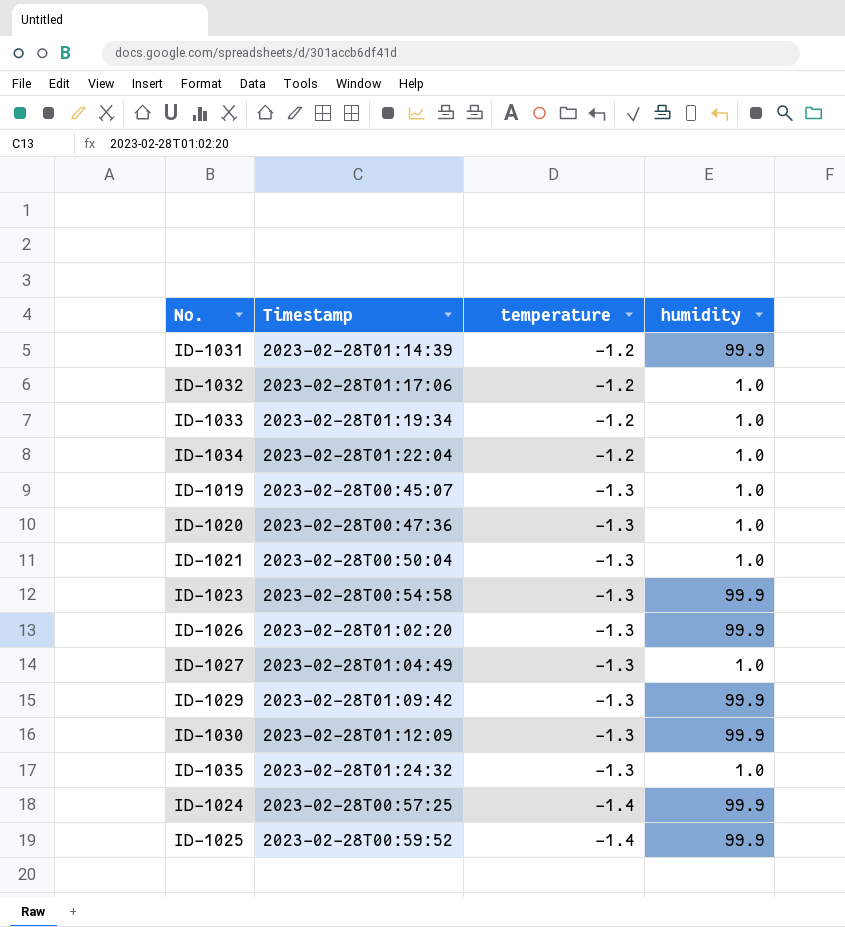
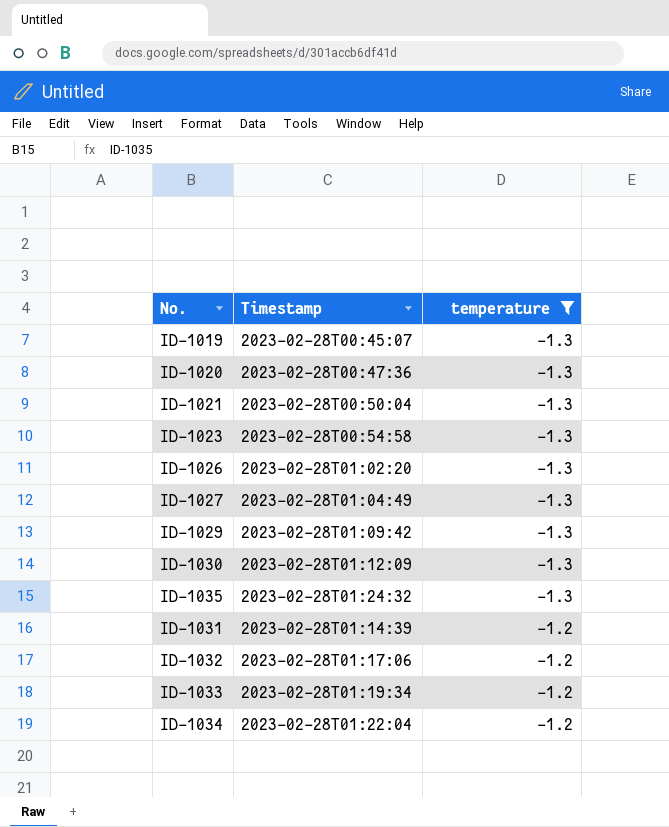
filter: none -> temperature != -1.4
row order: temperature descending -> temperature ascending
column humidity | position: 4 -> none

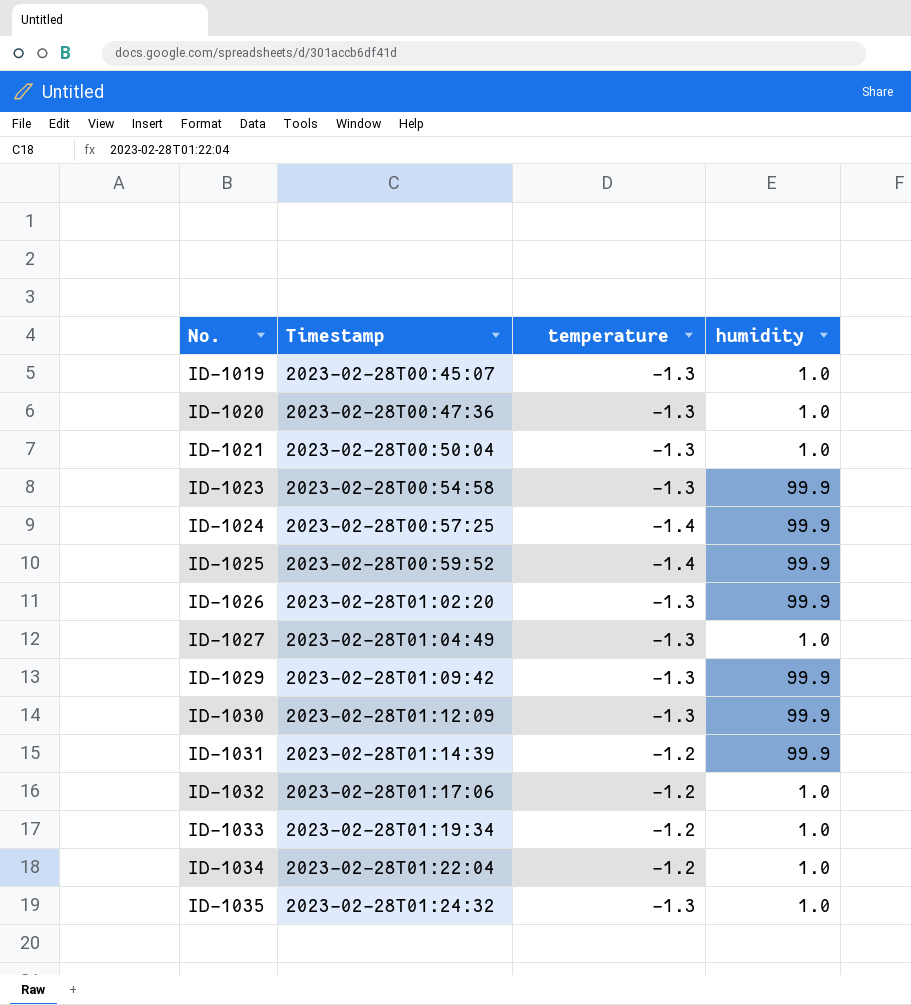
filter: temperature != -1.4 -> none
row order: temperature ascending -> No. ascending
column humidity | position: none -> 4

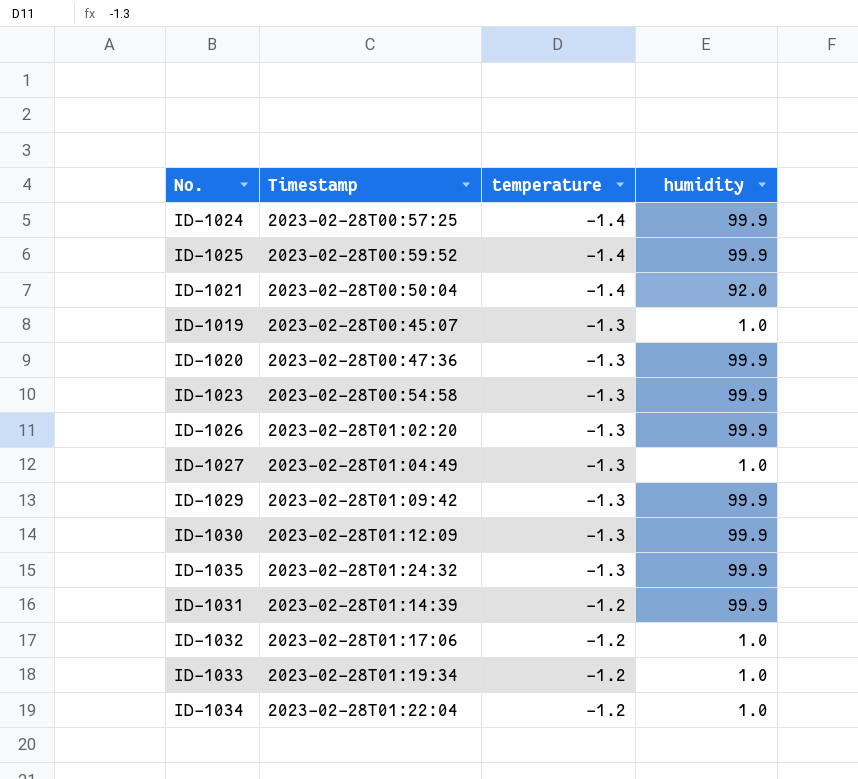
row order: No. ascending -> temperature ascending
ID-1021 | temperature: -1.3 -> -1.4
ID-1021 | humidity: 1.0 -> 92.0
ID-1020 | humidity: 1.0 -> 99.9
ID-1035 | humidity: 1.0 -> 99.9

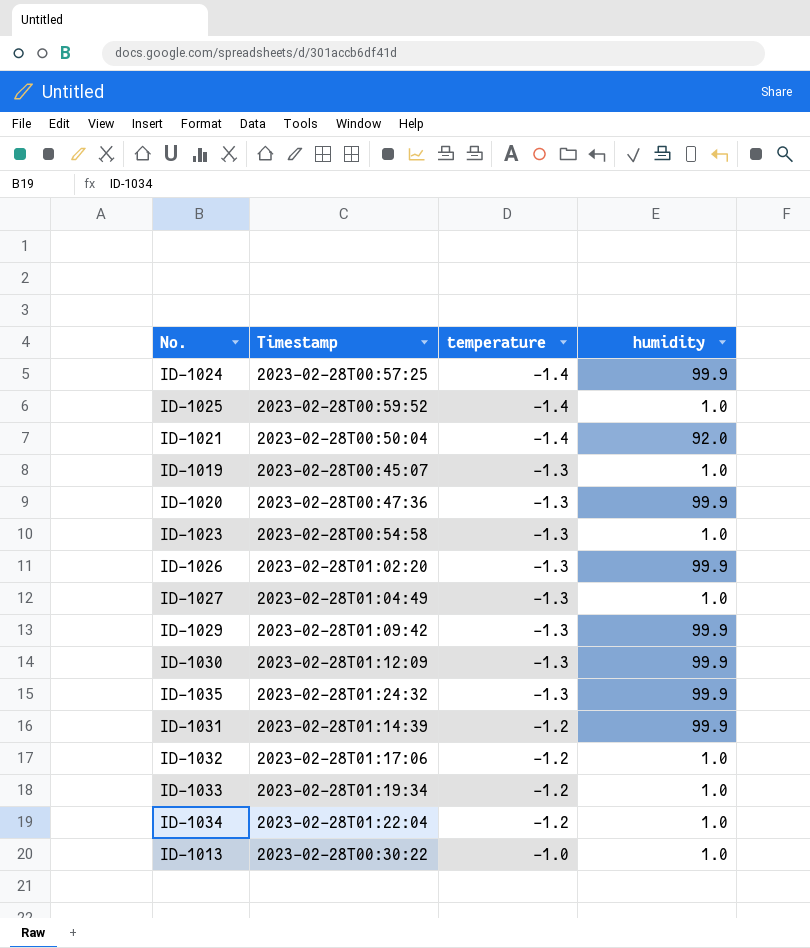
ID-1025 | humidity: 99.9 -> 1.0
ID-1023 | humidity: 99.9 -> 1.0
row ID-1013: none -> 2023-02-28T00:30:22 | -1.0 | 1.0

